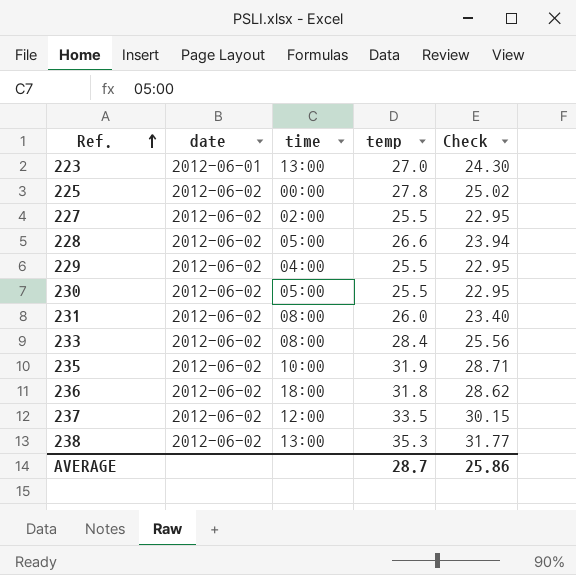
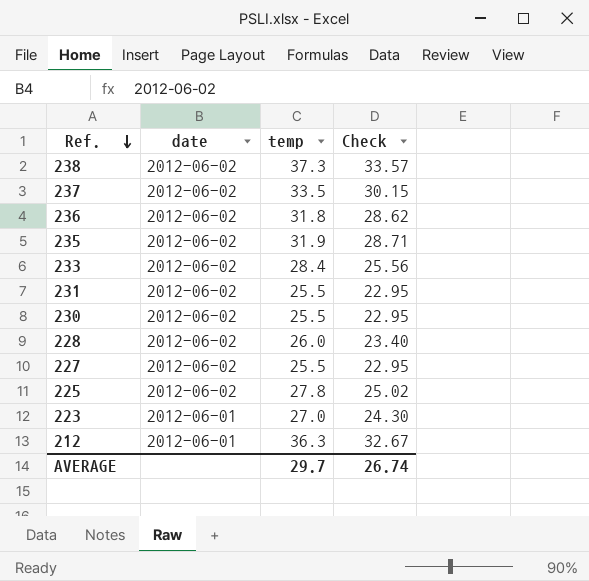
row order: Ref. ascending -> Ref. descending
column time | position: 3 -> none
row 229: 2012-06-02 | 04:00 | 25.5 | 22.95 -> none
238 | temp: 35.3 -> 37.3
238 | Check: 31.77 -> 33.57
231 | temp: 26.0 -> 25.5
231 | Check: 23.40 -> 22.95
228 | temp: 26.6 -> 26.0
228 | Check: 23.94 -> 23.40
row 212: none -> 2012-06-01 | 36.3 | 32.67
AVERAGE | temp: 28.7 -> 29.7
AVERAGE | Check: 25.86 -> 26.74

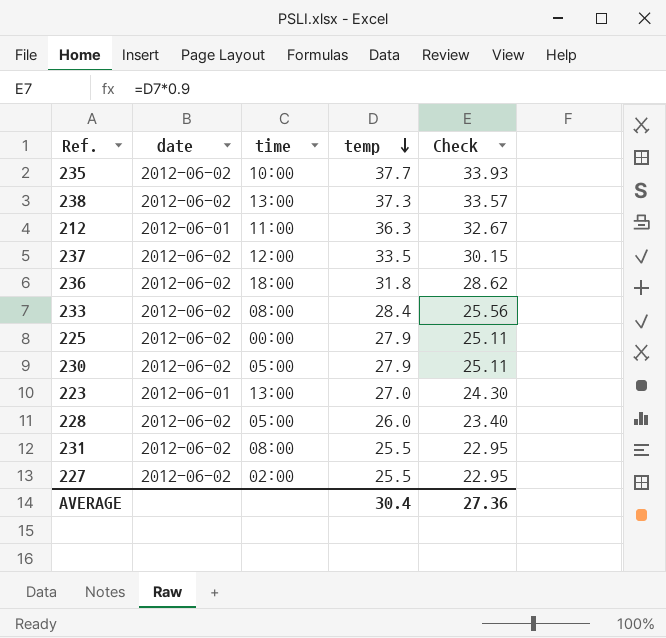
row order: Ref. descending -> temp descending
column time | position: none -> 3
235 | temp: 31.9 -> 37.7
235 | Check: 28.71 -> 33.93
225 | temp: 27.8 -> 27.9
225 | Check: 25.02 -> 25.11
230 | temp: 25.5 -> 27.9
230 | Check: 22.95 -> 25.11
AVERAGE | temp: 29.7 -> 30.4
AVERAGE | Check: 26.74 -> 27.36

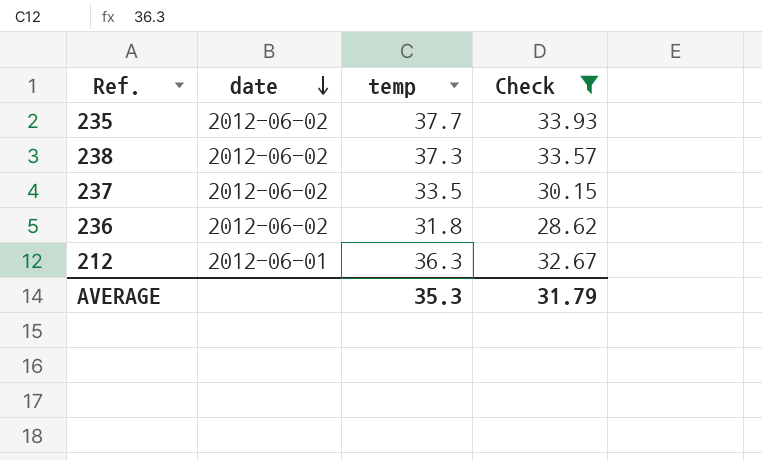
filter: none -> Check >= 28.62
row order: temp descending -> date descending
column time | position: 3 -> none
AVERAGE | temp: 30.4 -> 35.3
AVERAGE | Check: 27.36 -> 31.79

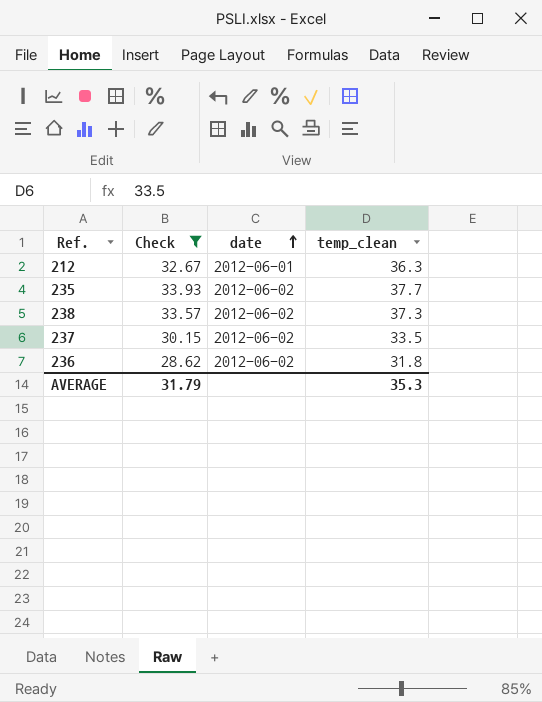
row order: date descending -> date ascending
column Check | position: 4 -> 2
column name: temp -> temp_clean

